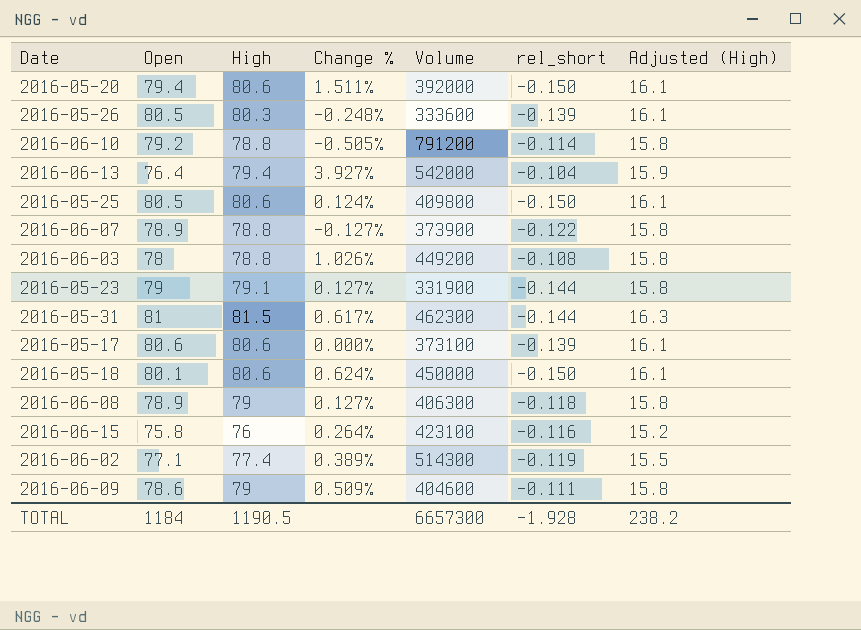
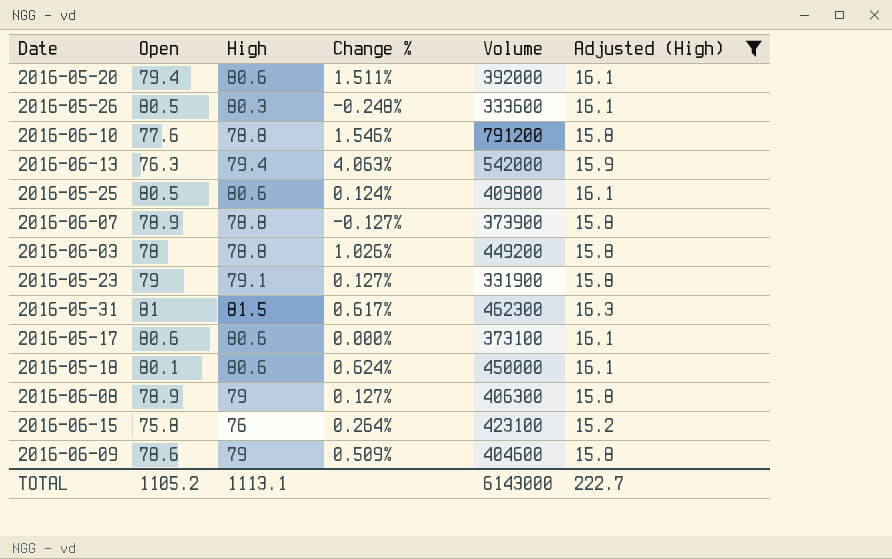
filter: none -> Adjusted (High) != 15.5
column rel_short | position: 6 -> none
2016-06-10 | Open: 79.2 -> 77.6
2016-06-10 | Change %: -0.505% -> 1.546%
2016-06-13 | Open: 76.4 -> 76.3
2016-06-13 | Change %: 3.927% -> 4.063%
TOTAL | Open: 1184 -> 1105.2
TOTAL | High: 1190.5 -> 1113.1
TOTAL | Volume: 6657300 -> 6143000
TOTAL | Adjusted (High): 238.2 -> 222.7

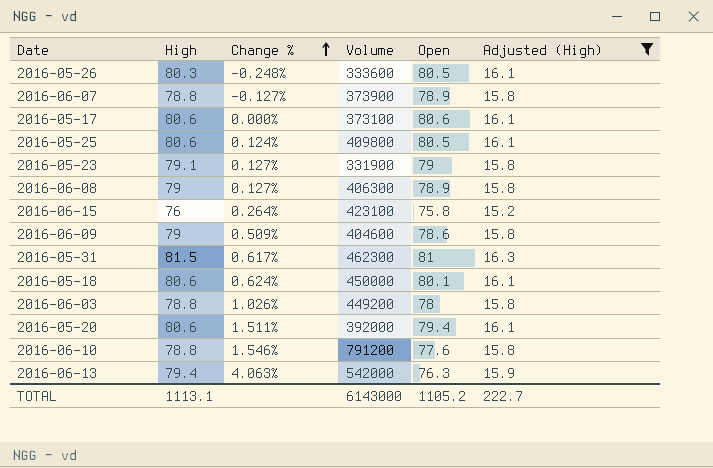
row order: none -> Change % ascending
column Open | position: 2 -> 5

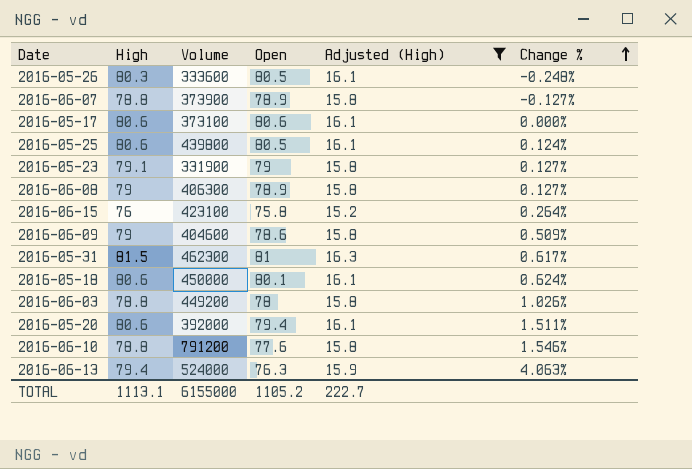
column Change % | position: 3 -> 6
2016-05-25 | Volume: 409800 -> 439800
2016-06-13 | Volume: 542000 -> 524000
TOTAL | Volume: 6143000 -> 6155000

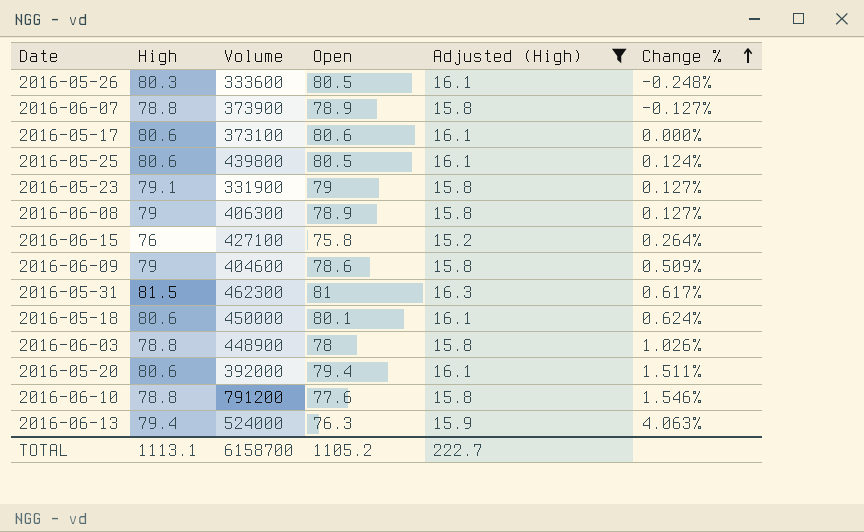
2016-06-15 | Volume: 423100 -> 427100
2016-06-03 | Volume: 449200 -> 448900
TOTAL | Volume: 6155000 -> 6158700

